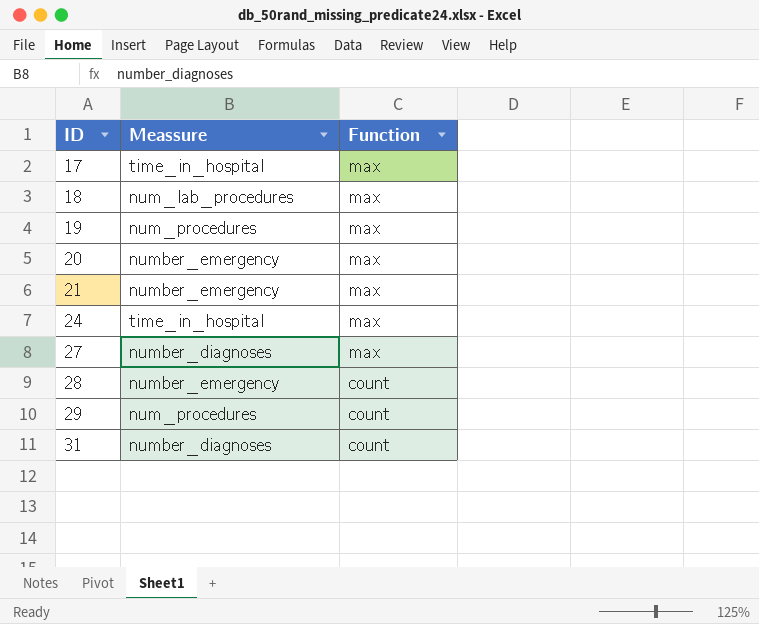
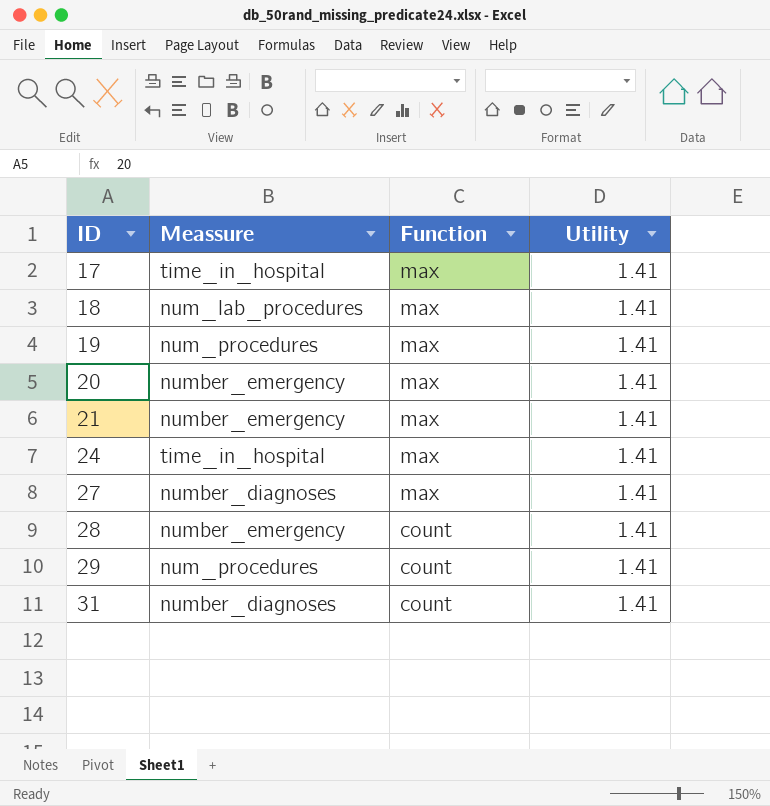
column Utility | position: none -> 4

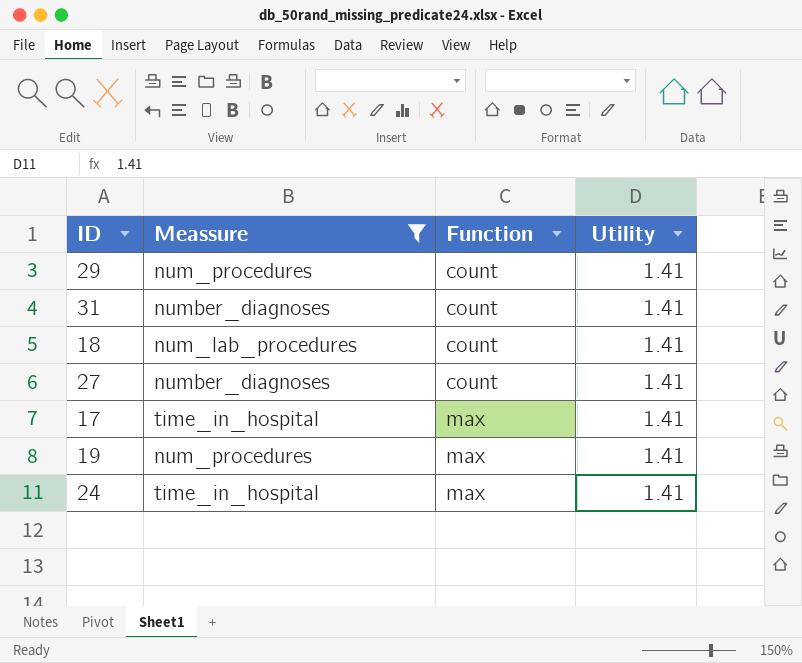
filter: none -> Meassure != number_emergency
row order: ID ascending -> Function ascending
18 | Function: max -> count
27 | Function: max -> count

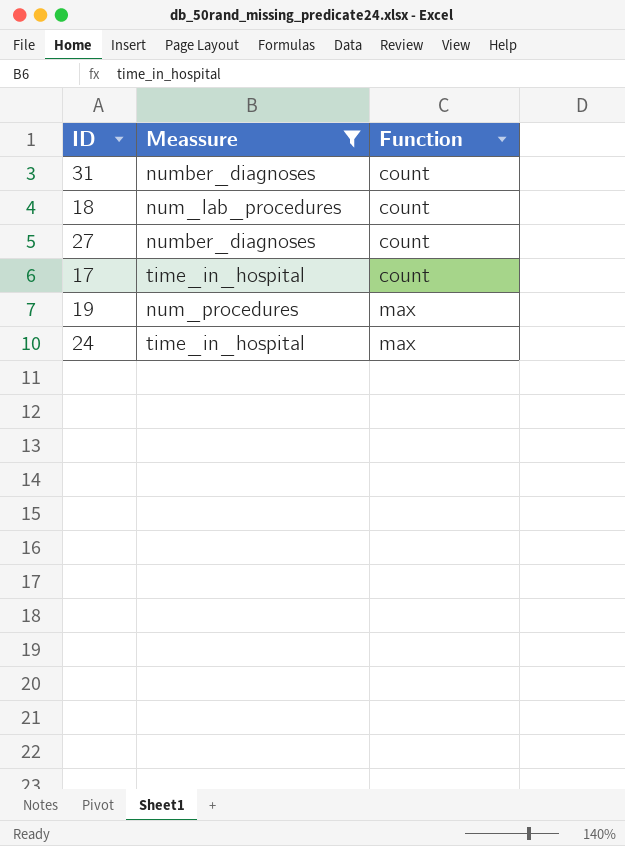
column Utility | position: 4 -> none
row 29: num_procedures | count | 1.41 -> none
17 | Function: max -> count

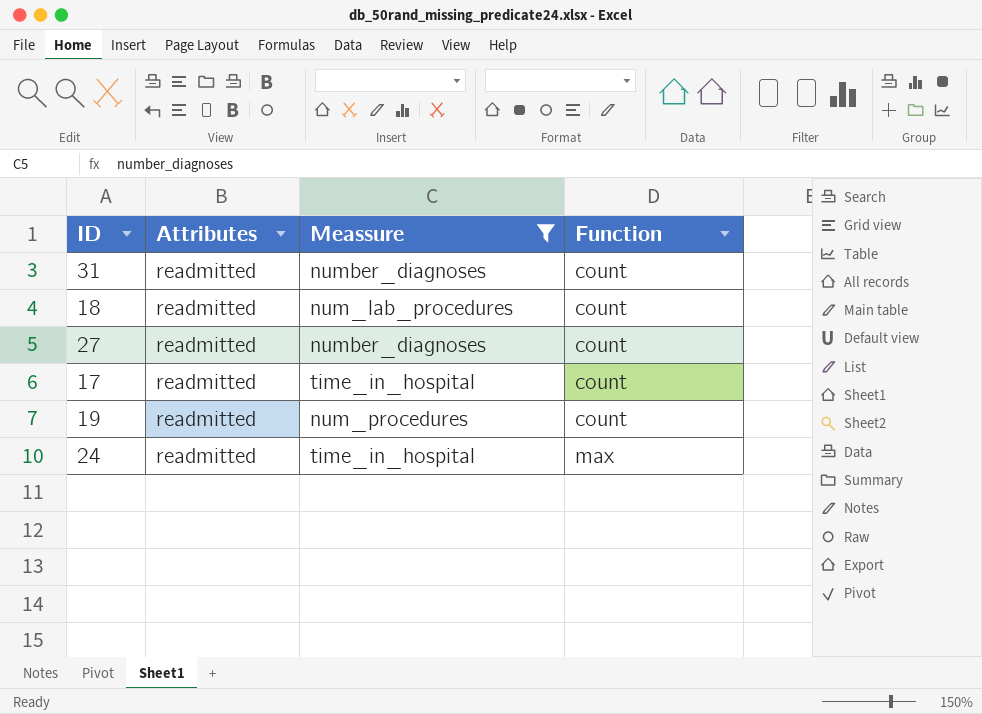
column Attributes | position: none -> 2
19 | Function: max -> count

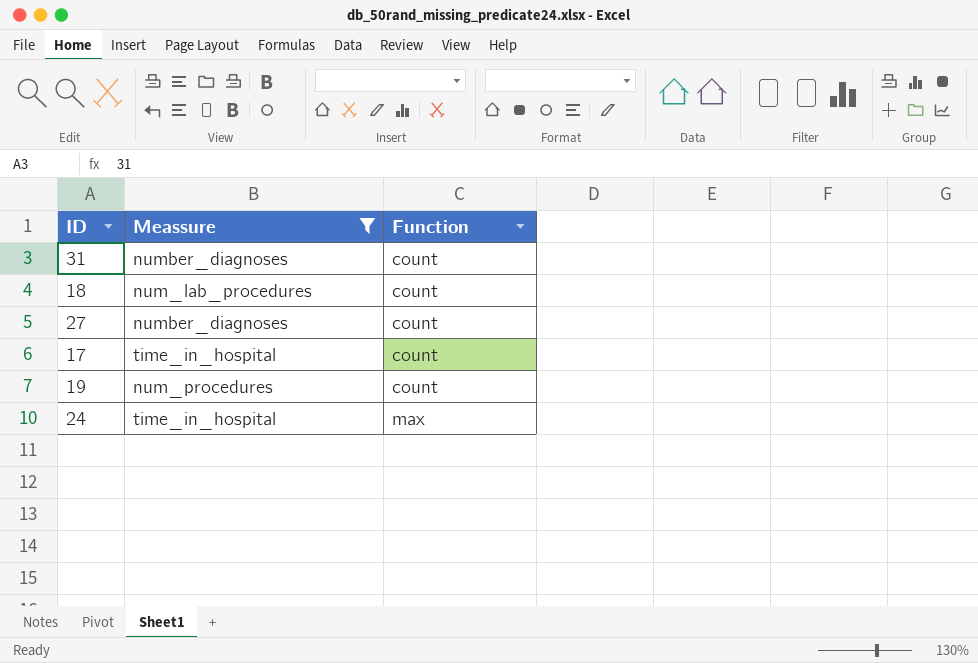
column Attributes | position: 2 -> none

